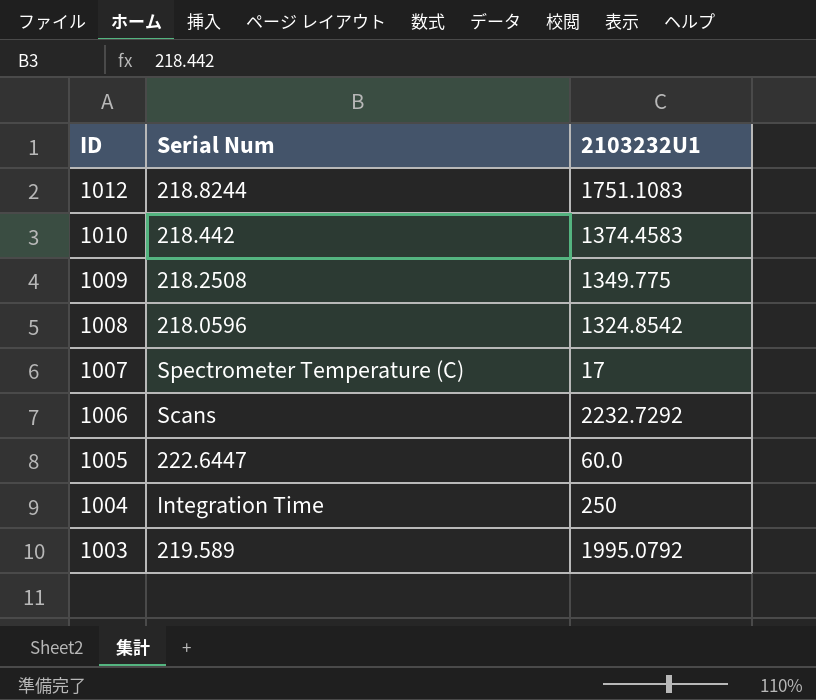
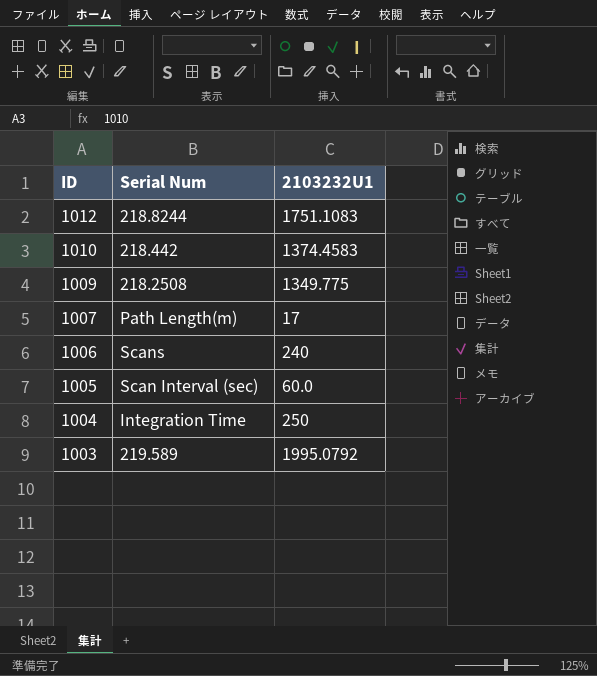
row 1008: 218.0596 | 1324.8542 -> none
1007 | Serial Num: Spectrometer Temperature (C) -> Path Length(m)
1006 | 2103232U1: 2232.7292 -> 240
1005 | Serial Num: 222.6447 -> Scan Interval (sec)

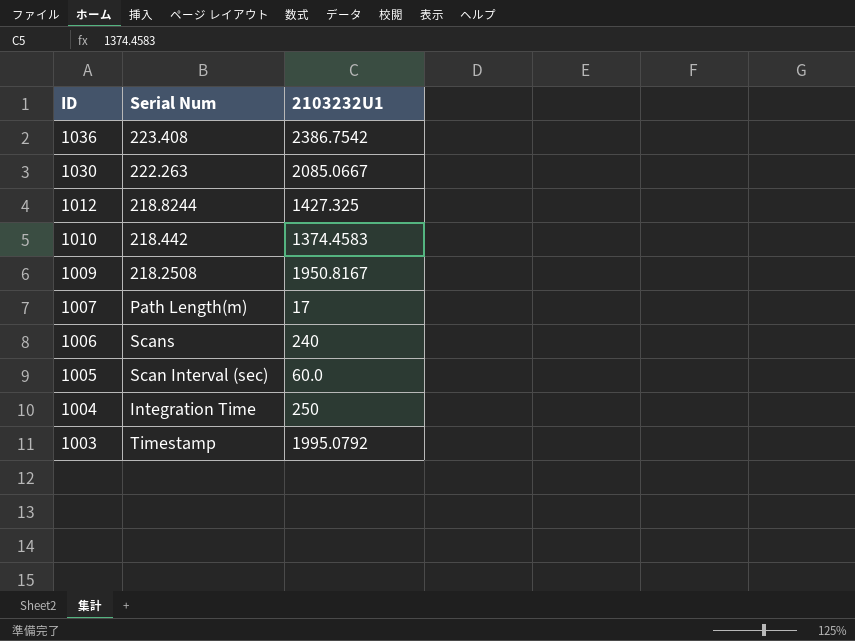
row 1036: none -> 223.408 | 2386.7542
row 1030: none -> 222.263 | 2085.0667
1012 | 2103232U1: 1751.1083 -> 1427.325
1009 | 2103232U1: 1349.775 -> 1950.8167
1003 | Serial Num: 219.589 -> Timestamp

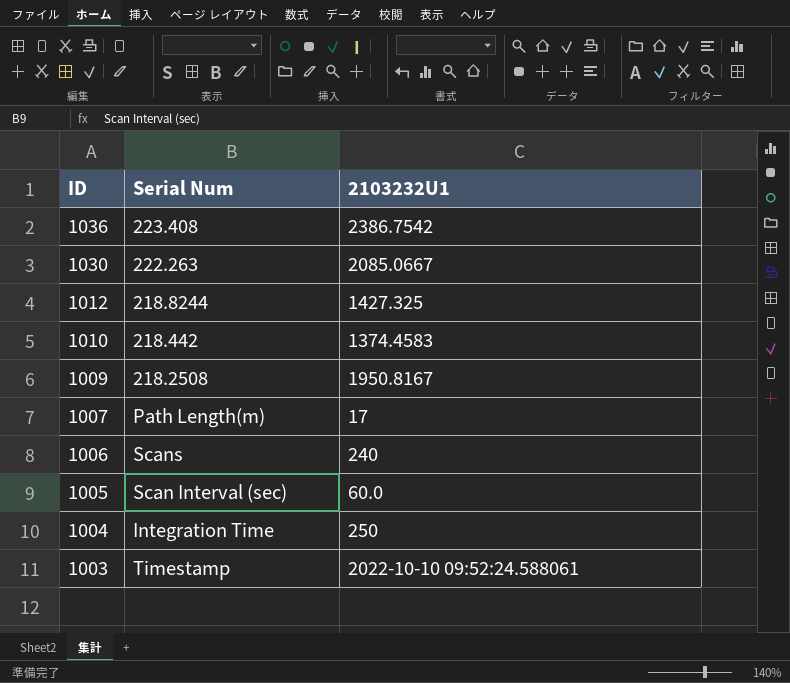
1003 | 2103232U1: 1995.0792 -> 2022-10-10 09:52:24.588061

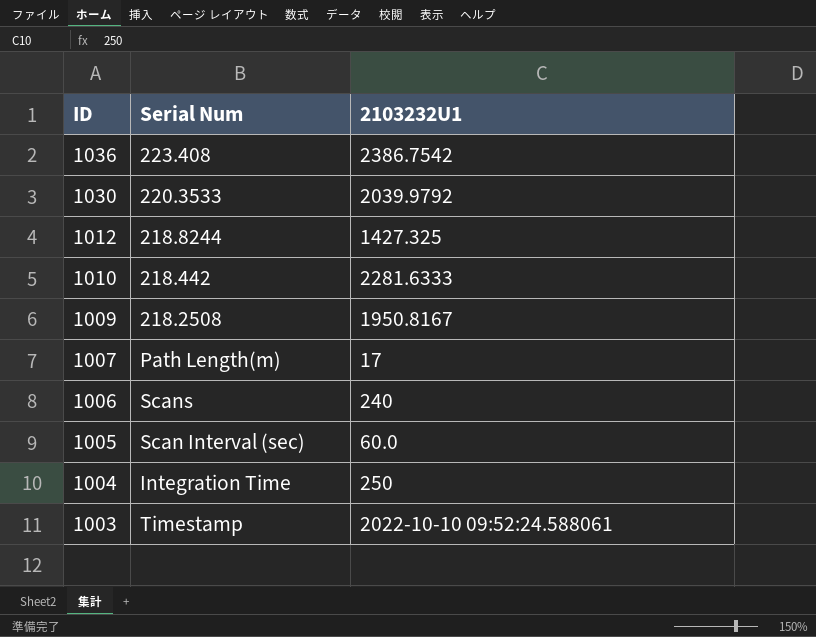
1030 | Serial Num: 222.263 -> 220.3533
1030 | 2103232U1: 2085.0667 -> 2039.9792
1010 | 2103232U1: 1374.4583 -> 2281.6333

